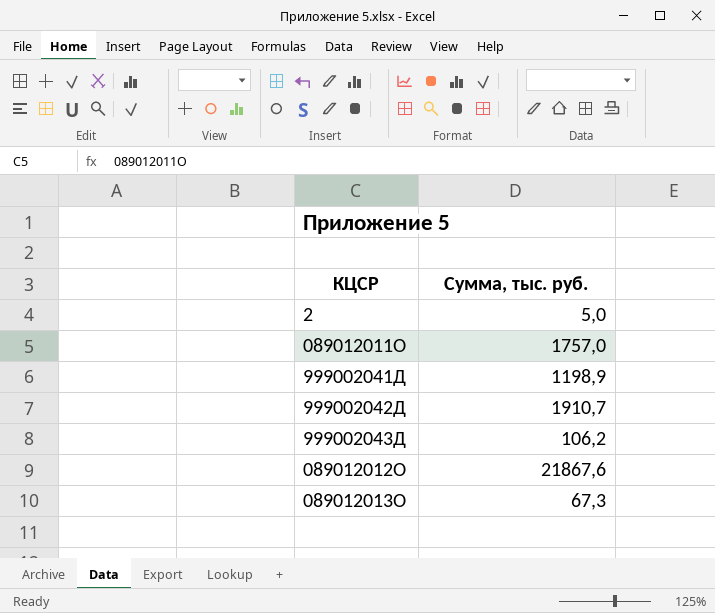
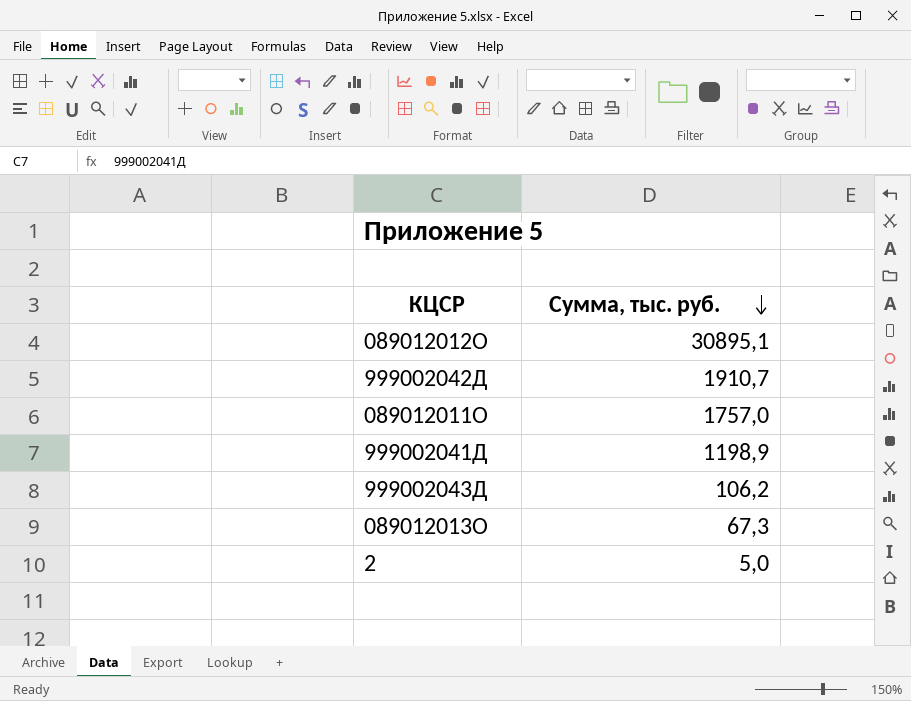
row order: none -> Сумма, тыс. руб. descending
089012012О | Сумма, тыс. руб.: 21867,6 -> 30895,1

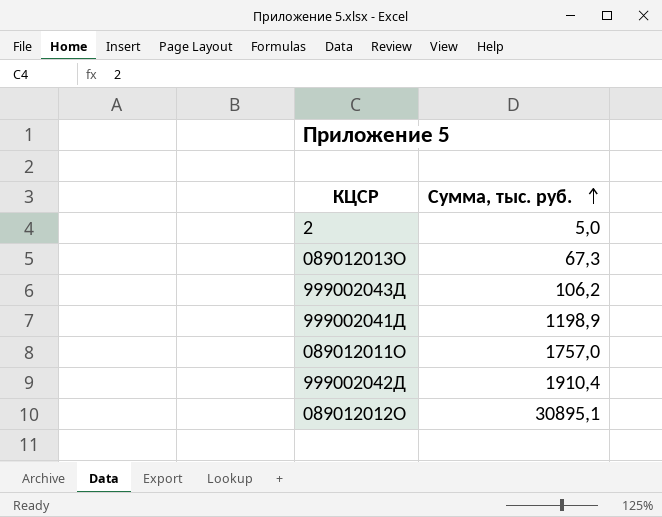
row order: Сумма, тыс. руб. descending -> Сумма, тыс. руб. ascending
999002042Д | Сумма, тыс. руб.: 1910,7 -> 1910,4

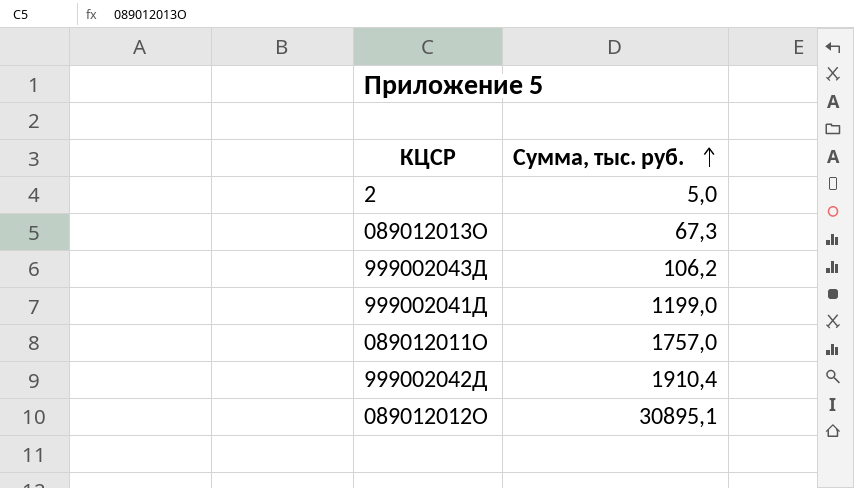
999002041Д | Сумма, тыс. руб.: 1198,9 -> 1199,0

